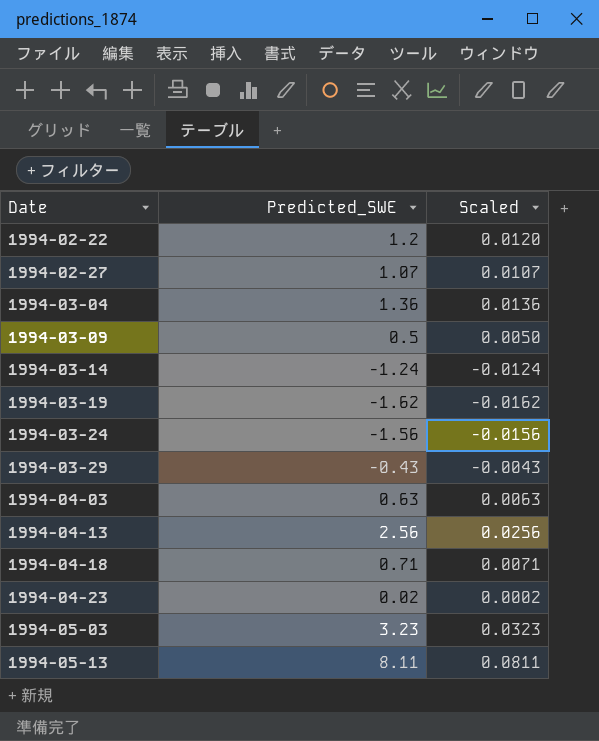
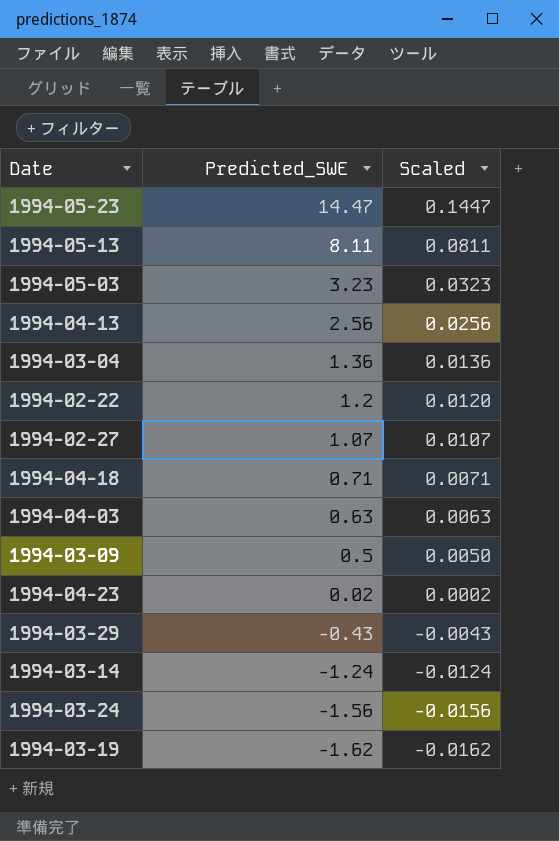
row order: Date ascending -> Predicted_SWE descending
row 1994-05-23: none -> 14.47 | 0.1447

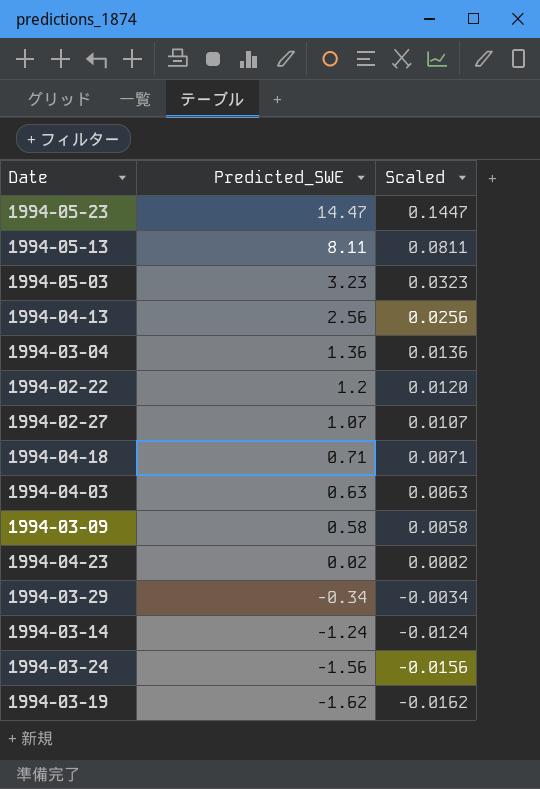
1994-03-09 | Predicted_SWE: 0.5 -> 0.58
1994-03-09 | Scaled: 0.0050 -> 0.0058
1994-03-29 | Predicted_SWE: -0.43 -> -0.34
1994-03-29 | Scaled: -0.0043 -> -0.0034

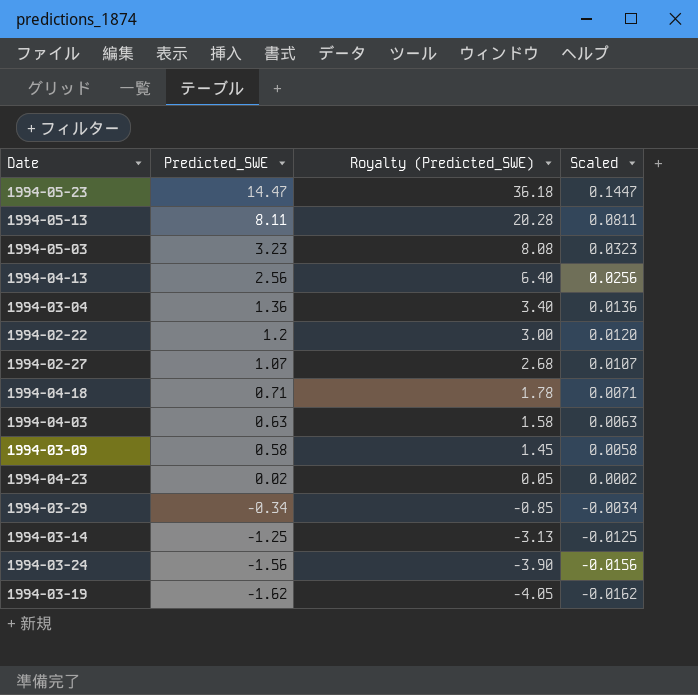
column Royalty (Predicted_SWE) | formula: none -> [Predicted_SWE] * 2.5
1994-03-14 | Predicted_SWE: -1.24 -> -1.25
1994-03-14 | Scaled: -0.0124 -> -0.0125

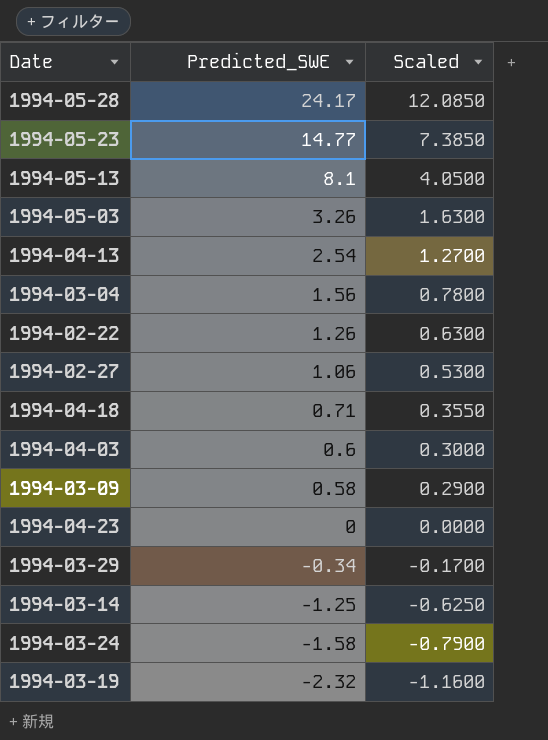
column Royalty (Predicted_SWE) | formula: [Predicted_SWE] * 2.5 -> none
column Scaled | formula: [Predicted_SWE] * 0.01 -> [Predicted_SWE] * 0.5
row 1994-05-28: none -> 24.17 | 12.0850
1994-05-23 | Predicted_SWE: 14.47 -> 14.77
1994-05-13 | Predicted_SWE: 8.11 -> 8.1
1994-05-03 | Predicted_SWE: 3.23 -> 3.26
1994-04-13 | Predicted_SWE: 2.56 -> 2.54
1994-03-04 | Predicted_SWE: 1.36 -> 1.56
1994-02-22 | Predicted_SWE: 1.2 -> 1.26
1994-02-27 | Predicted_SWE: 1.07 -> 1.06
1994-04-03 | Predicted_SWE: 0.63 -> 0.6
1994-04-23 | Predicted_SWE: 0.02 -> 0
1994-03-24 | Predicted_SWE: -1.56 -> -1.58
1994-03-19 | Predicted_SWE: -1.62 -> -2.32

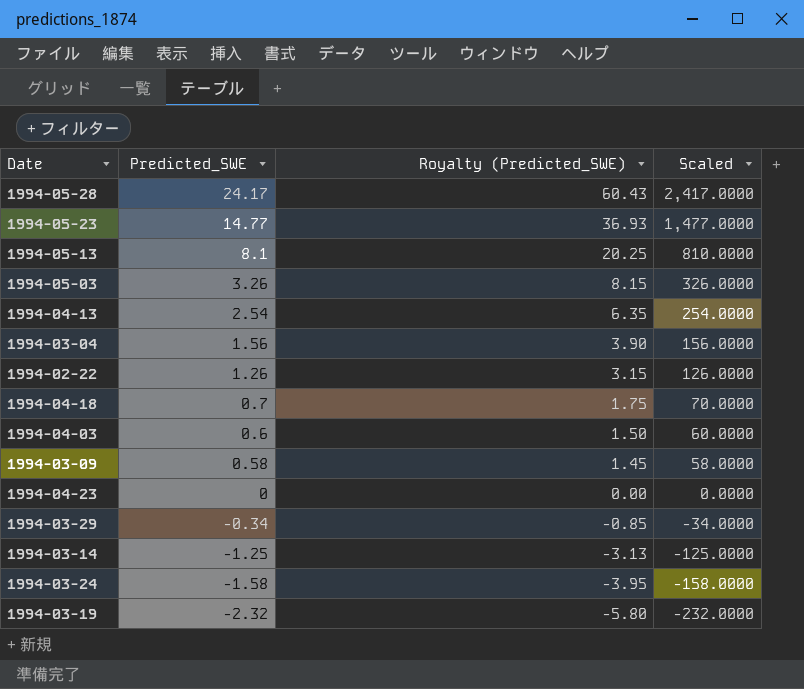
column Royalty (Predicted_SWE) | formula: none -> [Predicted_SWE] * 2.5
column Scaled | formula: [Predicted_SWE] * 0.5 -> [Predicted_SWE] * 100
row 1994-02-27: 1.06 | 0.5300 -> none
1994-04-18 | Predicted_SWE: 0.71 -> 0.7

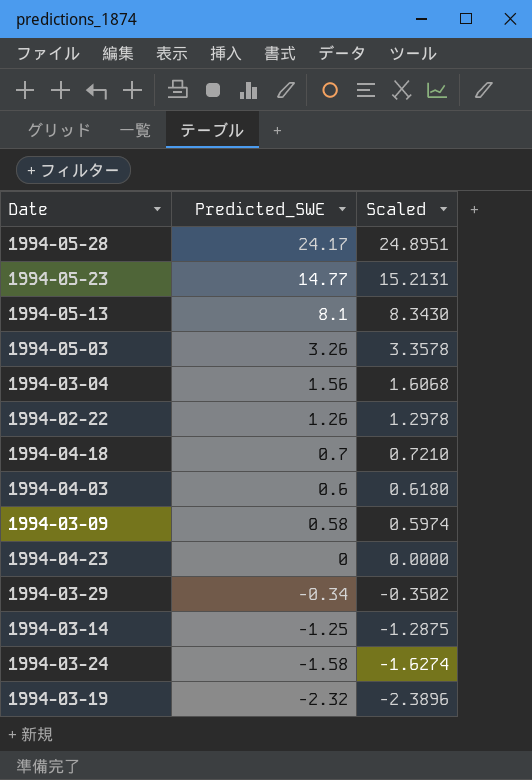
column Royalty (Predicted_SWE) | formula: [Predicted_SWE] * 2.5 -> none
column Scaled | formula: [Predicted_SWE] * 100 -> [Predicted_SWE] * 1.03
row 1994-04-13: 2.54 | 6.35 | 254.0000 -> none

